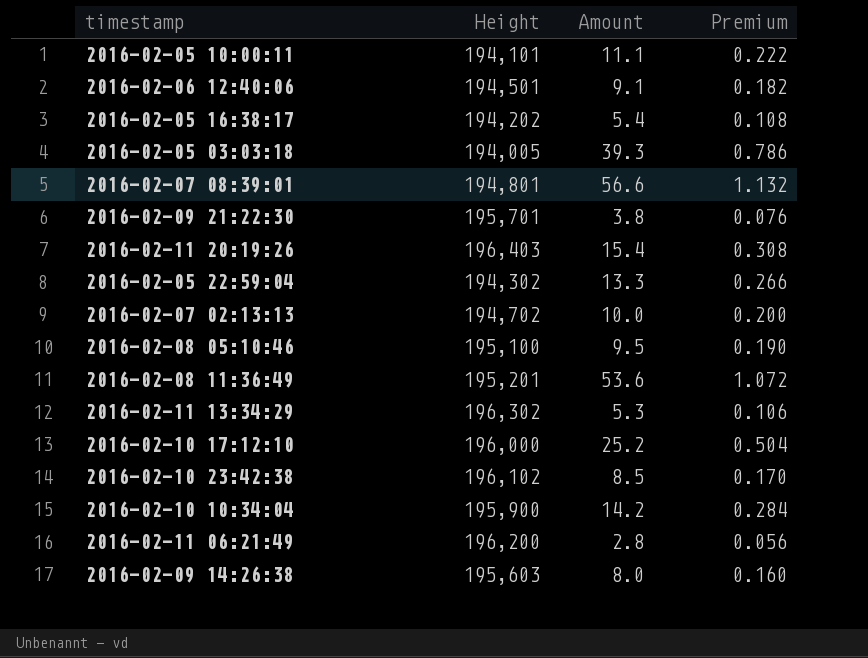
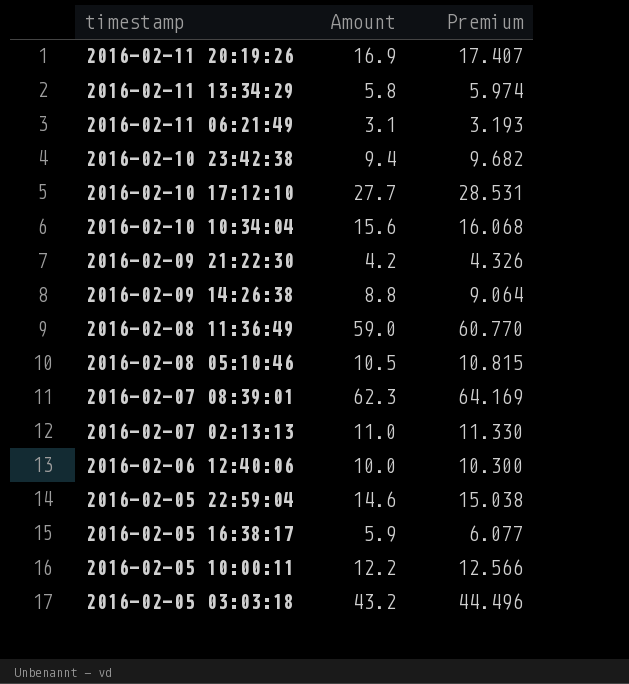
row order: none -> timestamp descending
column Height | position: 2 -> none
column Premium | formula: [Amount] * 0.02 -> [Amount] * 1.03
2016-02-11 20:19:26 | Amount: 15.4 -> 16.9
2016-02-11 13:34:29 | Amount: 5.3 -> 5.8
2016-02-11 06:21:49 | Amount: 2.8 -> 3.1
2016-02-10 23:42:38 | Amount: 8.5 -> 9.4
2016-02-10 17:12:10 | Amount: 25.2 -> 27.7
2016-02-10 10:34:04 | Amount: 14.2 -> 15.6
2016-02-09 21:22:30 | Amount: 3.8 -> 4.2
2016-02-09 14:26:38 | Amount: 8.0 -> 8.8
2016-02-08 11:36:49 | Amount: 53.6 -> 59.0
2016-02-08 05:10:46 | Amount: 9.5 -> 10.5
2016-02-07 08:39:01 | Amount: 56.6 -> 62.3
2016-02-07 02:13:13 | Amount: 10.0 -> 11.0
2016-02-06 12:40:06 | Amount: 9.1 -> 10.0
2016-02-05 22:59:04 | Amount: 13.3 -> 14.6
2016-02-05 16:38:17 | Amount: 5.4 -> 5.9
2016-02-05 10:00:11 | Amount: 11.1 -> 12.2
2016-02-05 03:03:18 | Amount: 39.3 -> 43.2

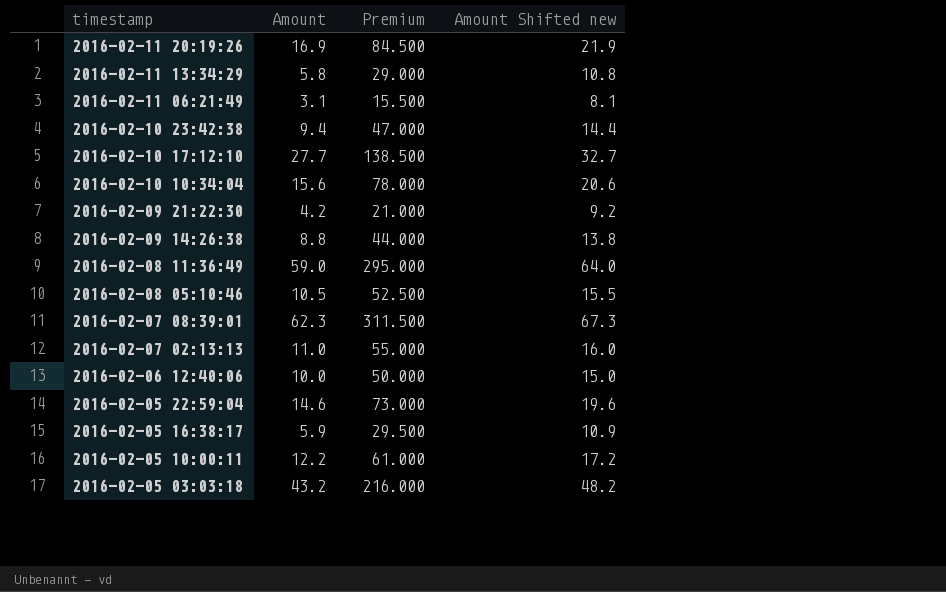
column Premium | formula: [Amount] * 1.03 -> [Amount] * 5
column Amount Shifted new | formula: none -> [Amount] + 5

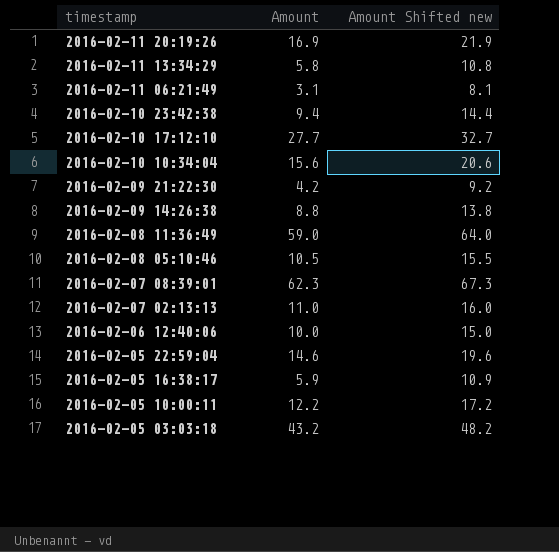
column Premium | formula: [Amount] * 5 -> none

